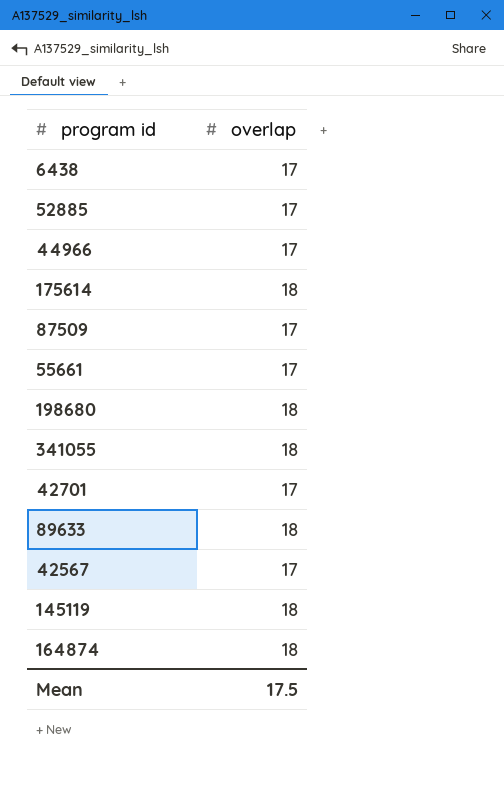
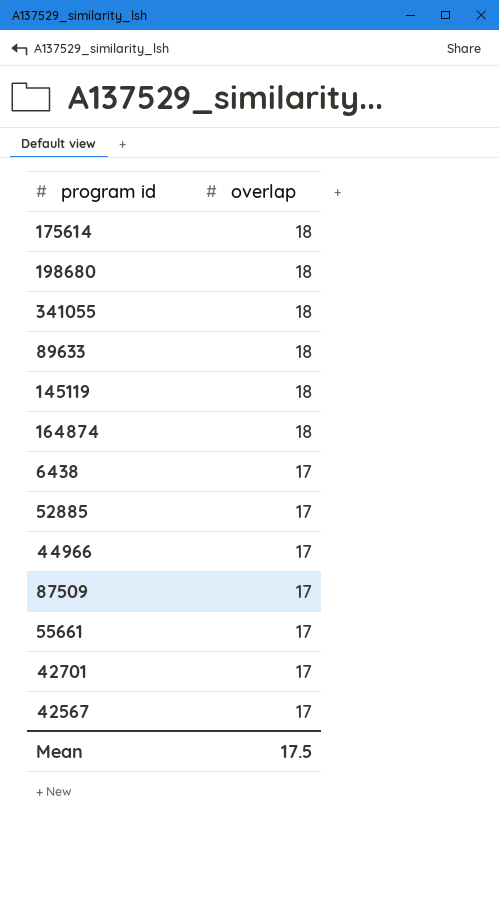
row order: none -> overlap descending

